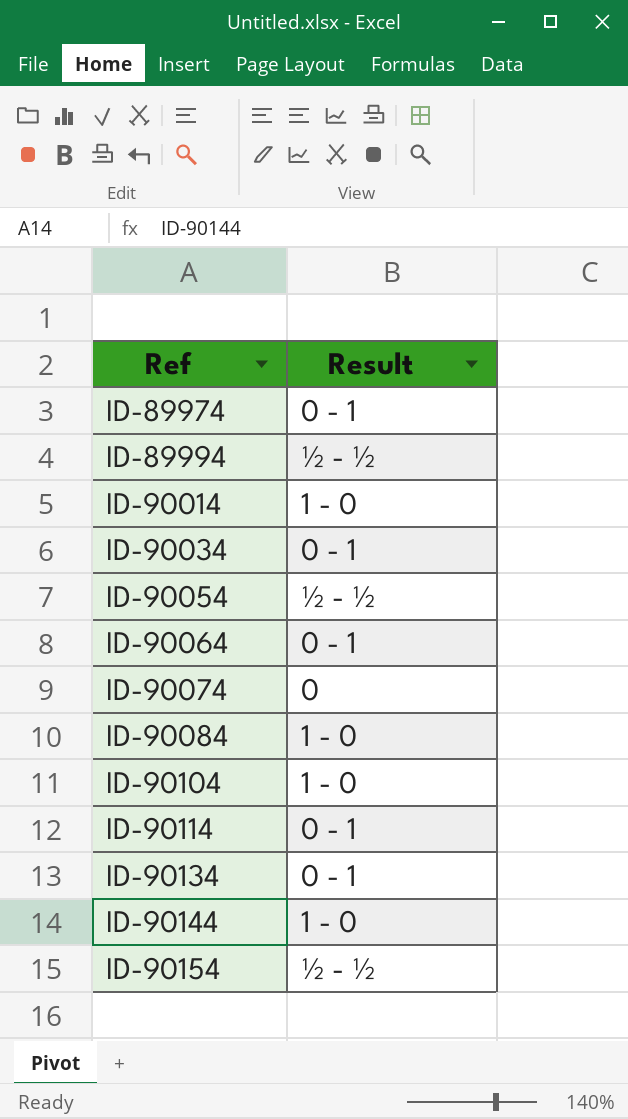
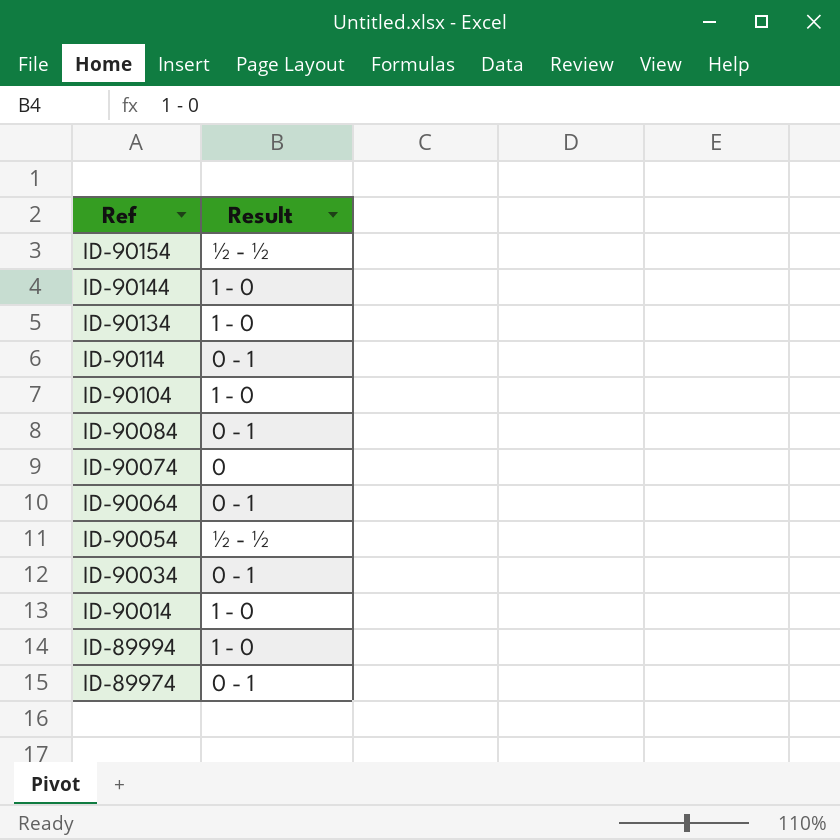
row order: Ref ascending -> Ref descending
ID-90134 | Result: 0 - 1 -> 1 - 0
ID-90084 | Result: 1 - 0 -> 0 - 1
ID-89994 | Result: ½ - ½ -> 1 - 0

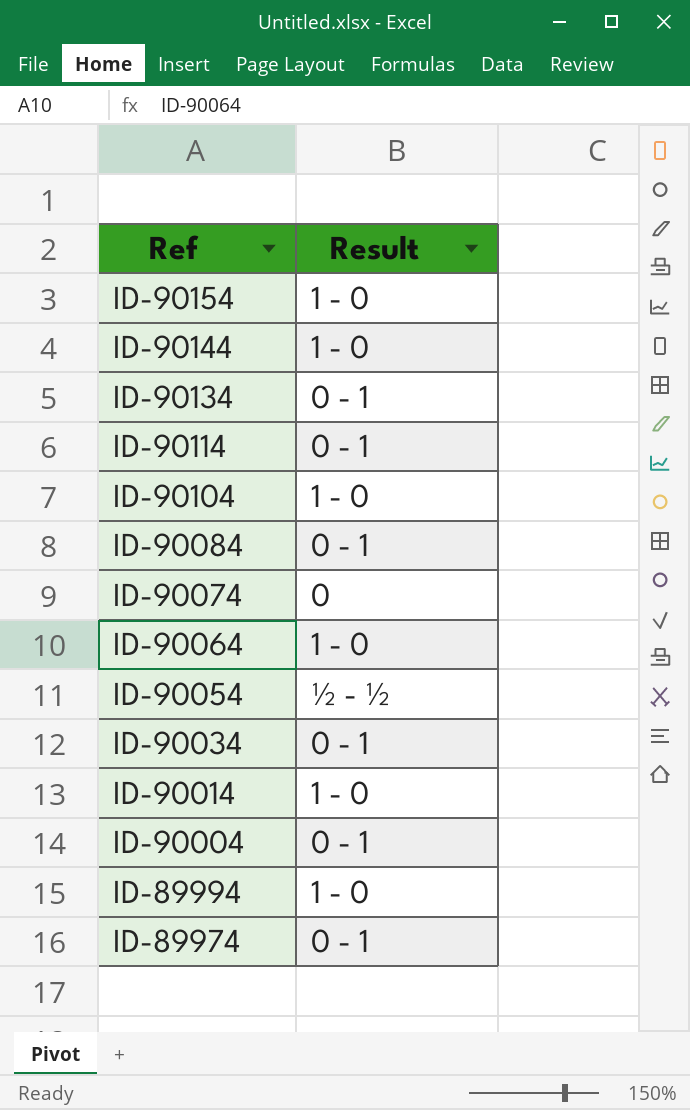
ID-90154 | Result: ½ - ½ -> 1 - 0
ID-90134 | Result: 1 - 0 -> 0 - 1
ID-90064 | Result: 0 - 1 -> 1 - 0
row ID-90004: none -> 0 - 1

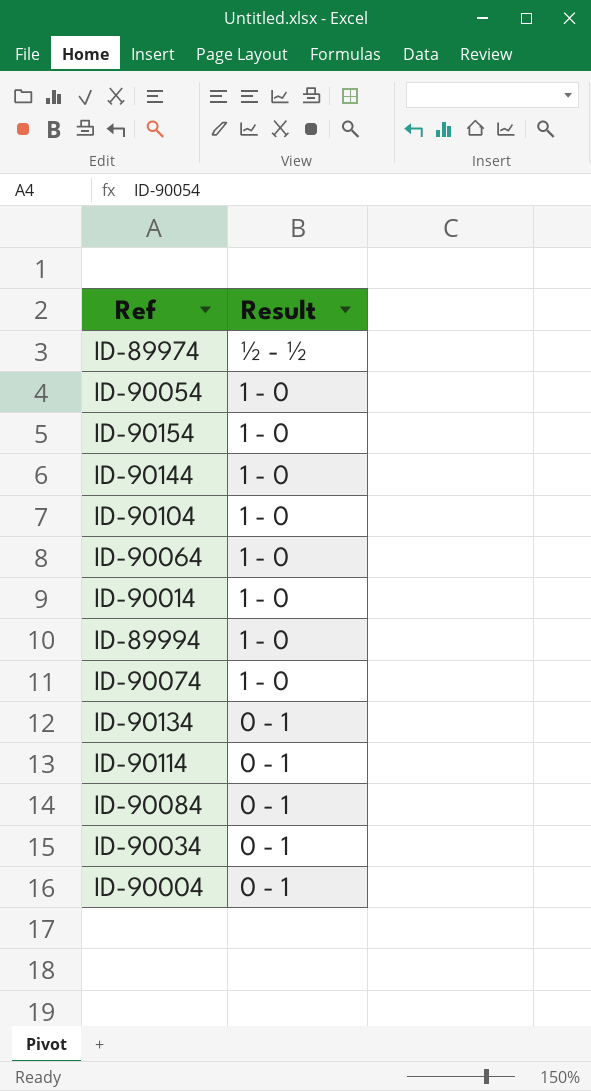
row order: Ref descending -> Result descending
ID-89974 | Result: 0 - 1 -> ½ - ½
ID-90054 | Result: ½ - ½ -> 1 - 0
ID-90074 | Result: 0 -> 1 - 0

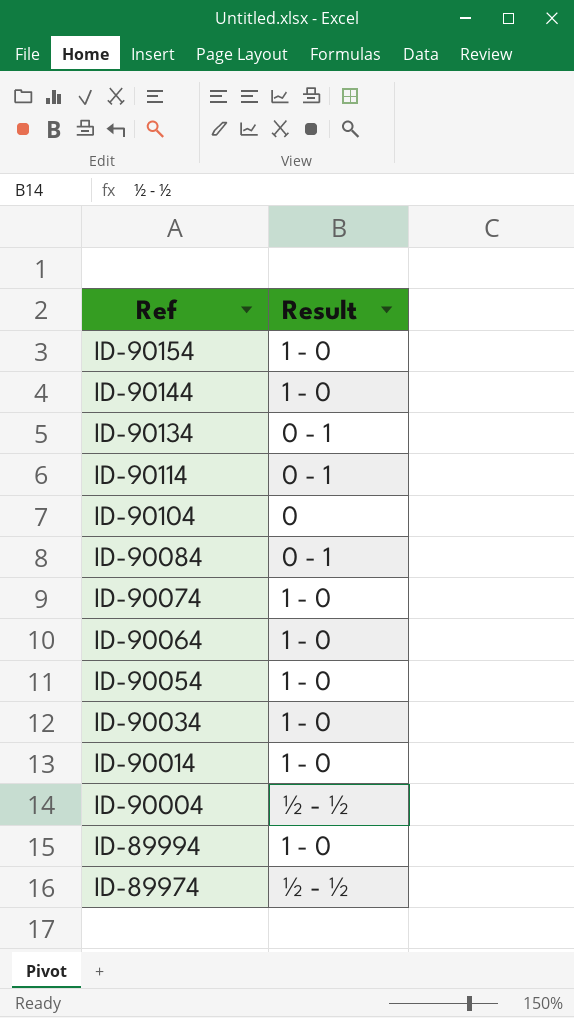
row order: Result descending -> Ref descending
ID-90104 | Result: 1 - 0 -> 0
ID-90034 | Result: 0 - 1 -> 1 - 0
ID-90004 | Result: 0 - 1 -> ½ - ½

